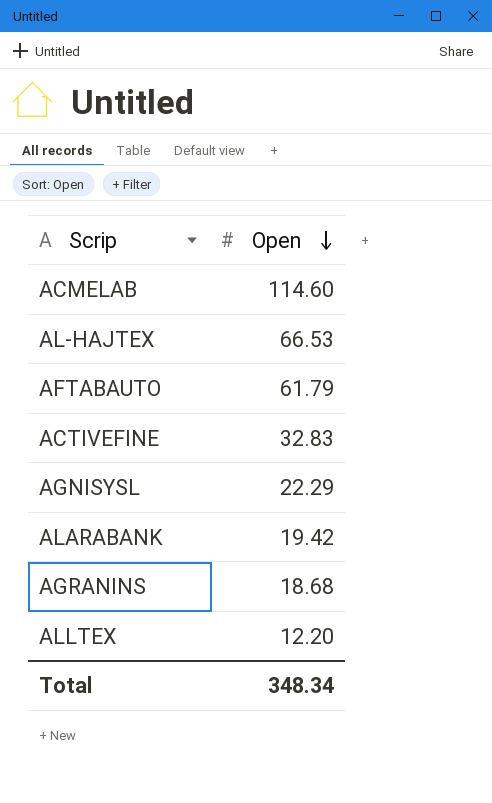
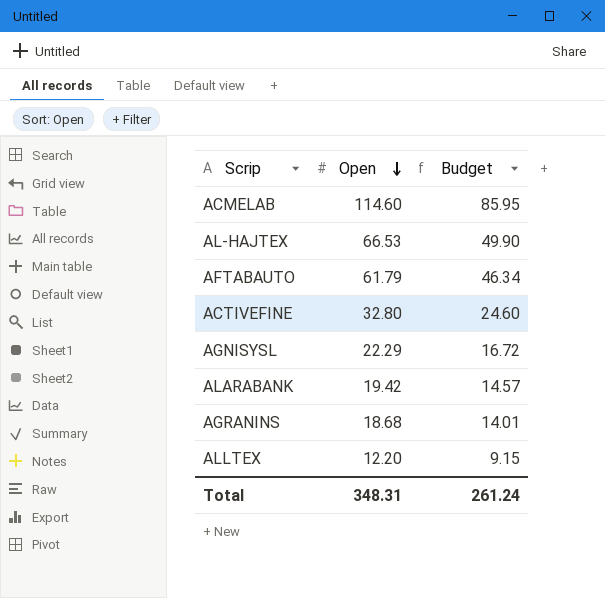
column Budget | formula: none -> [Open] * 0.75
ACTIVEFINE | Open: 32.83 -> 32.80
Total | Open: 348.34 -> 348.31

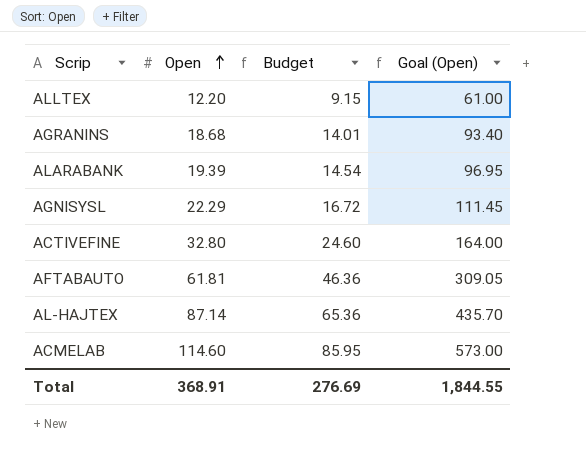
row order: Open descending -> Open ascending
column Goal (Open) | formula: none -> [Open] * 5
ALARABANK | Open: 19.42 -> 19.39
ALARABANK | Budget: 14.57 -> 14.54
AFTABAUTO | Open: 61.79 -> 61.81
AFTABAUTO | Budget: 46.34 -> 46.36
AL-HAJTEX | Open: 66.53 -> 87.14
AL-HAJTEX | Budget: 49.90 -> 65.36
Total | Open: 348.31 -> 368.91
Total | Budget: 261.24 -> 276.69

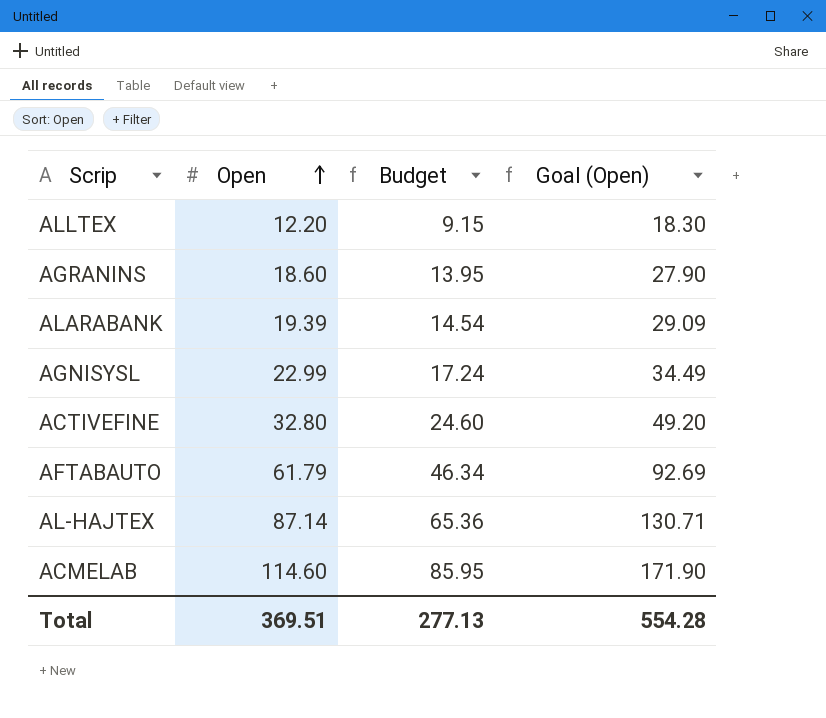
column Goal (Open) | formula: [Open] * 5 -> [Open] * 1.5
AGRANINS | Open: 18.68 -> 18.60
AGRANINS | Budget: 14.01 -> 13.95
AGNISYSL | Open: 22.29 -> 22.99
AGNISYSL | Budget: 16.72 -> 17.24
AFTABAUTO | Open: 61.81 -> 61.79
AFTABAUTO | Budget: 46.36 -> 46.34
Total | Open: 368.91 -> 369.51
Total | Budget: 276.69 -> 277.13
Total | Goal (Open): 1,844.55 -> 554.28

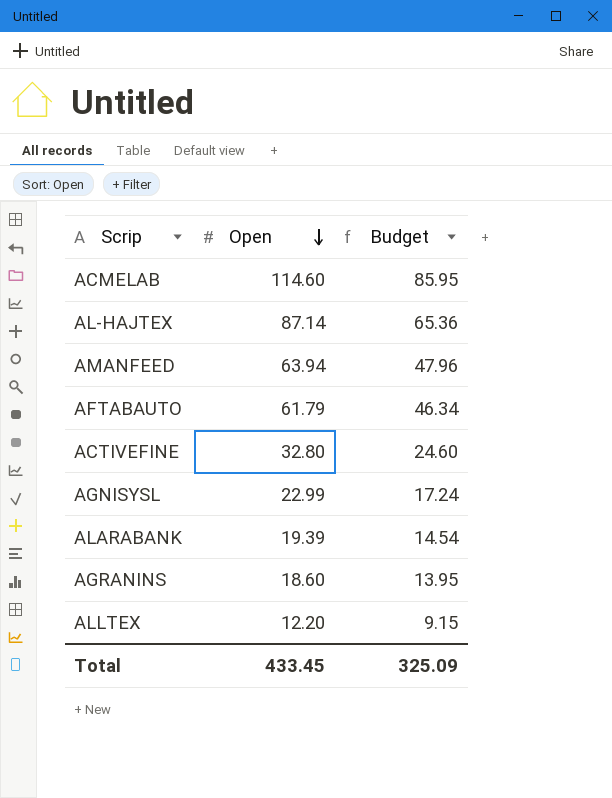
row order: Open ascending -> Open descending
column Goal (Open) | formula: [Open] * 1.5 -> none
row AMANFEED: none -> 63.94 | 47.96
Total | Open: 369.51 -> 433.45
Total | Budget: 277.13 -> 325.09

